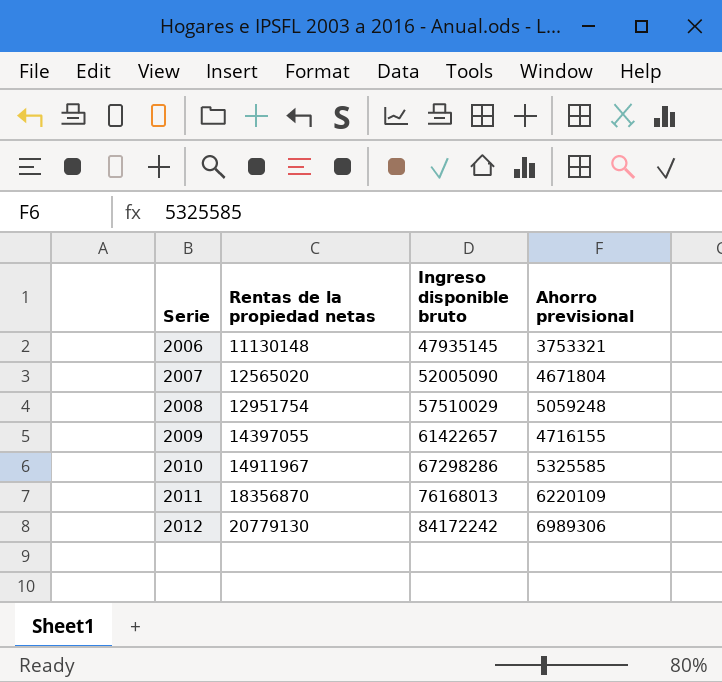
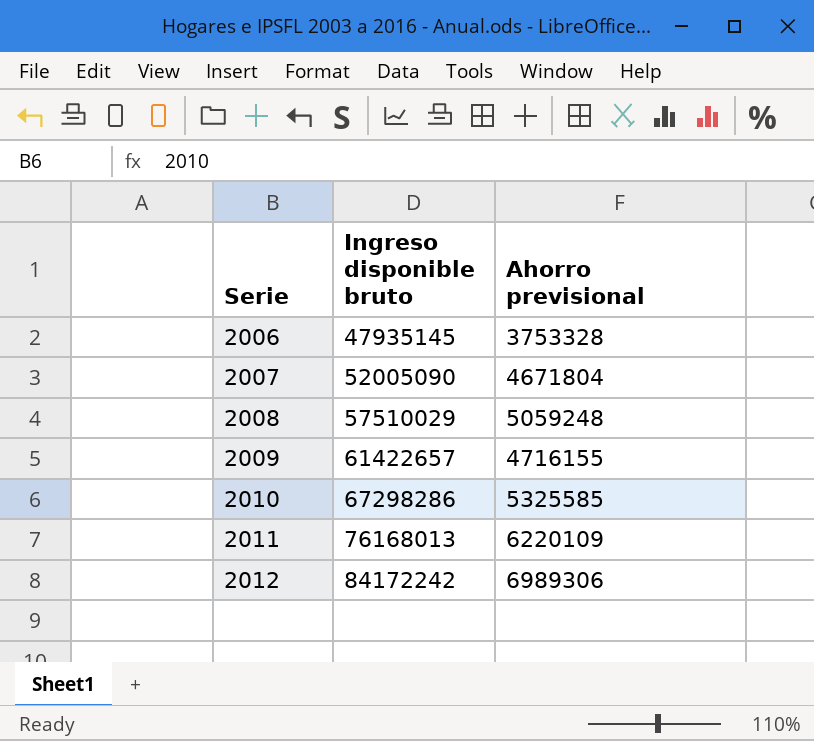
column Rentas de la propiedad netas | position: 2 -> none
2006 | Ahorro previsional: 3753321 -> 3753328

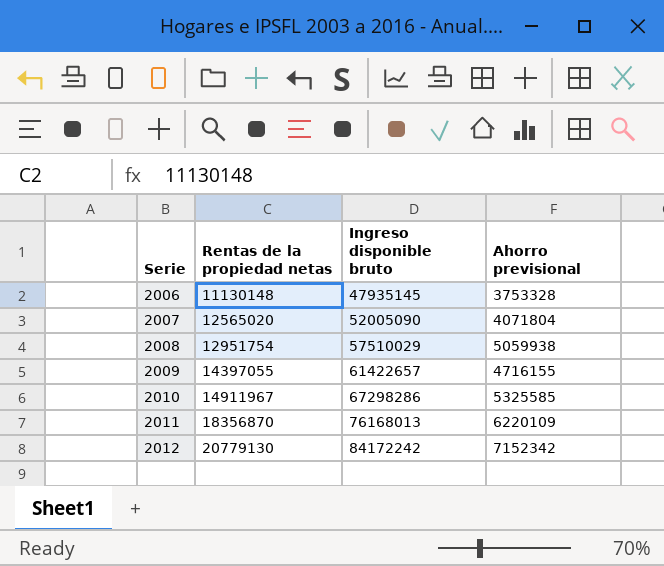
column Rentas de la propiedad netas | position: none -> 2
2007 | Ahorro previsional: 4671804 -> 4071804
2008 | Ahorro previsional: 5059248 -> 5059938
2012 | Ahorro previsional: 6989306 -> 7152342

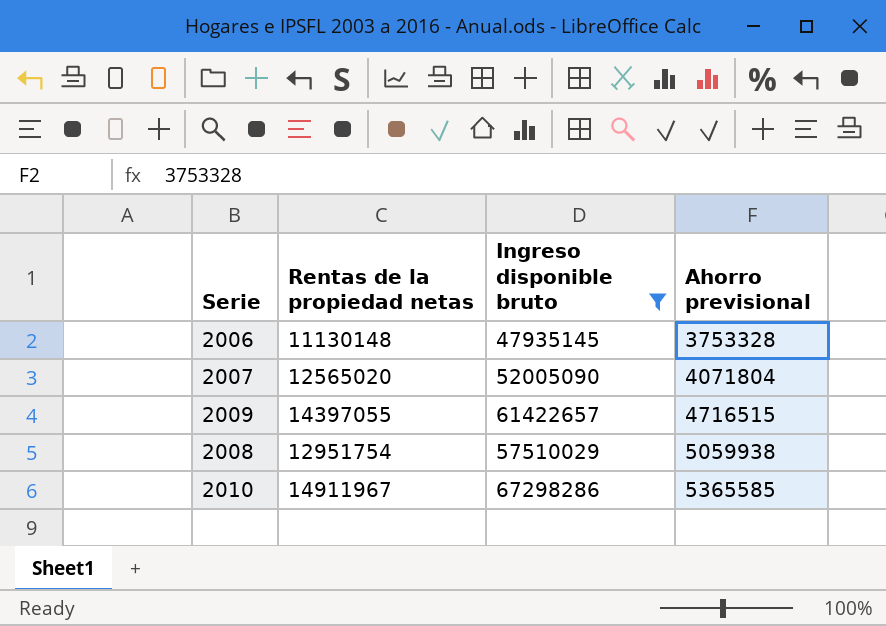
filter: none -> Ingreso disponible bruto <= 67298286
row order: Serie ascending -> Ahorro previsional ascending
2009 | Ahorro previsional: 4716155 -> 4716515
2010 | Ahorro previsional: 5325585 -> 5365585

